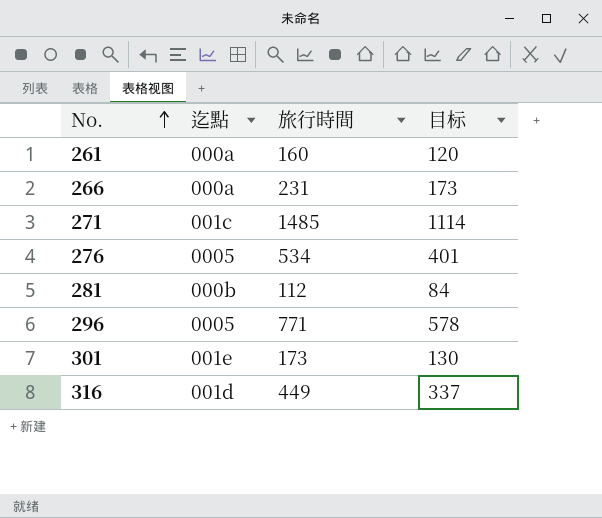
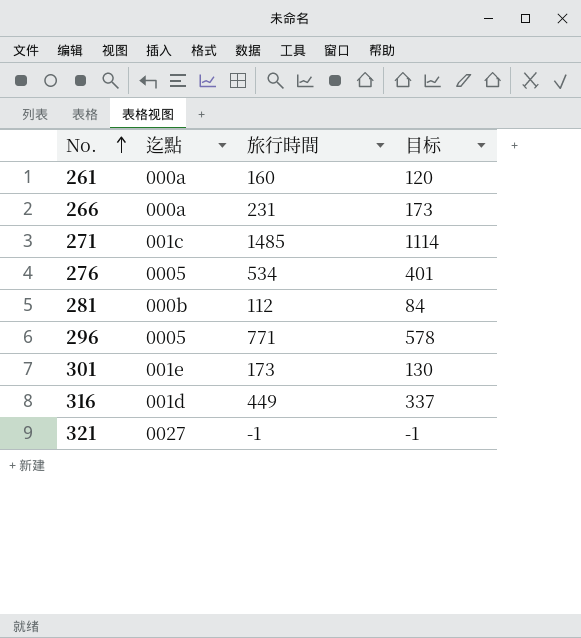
row 321: none -> 0027 | -1 | -1

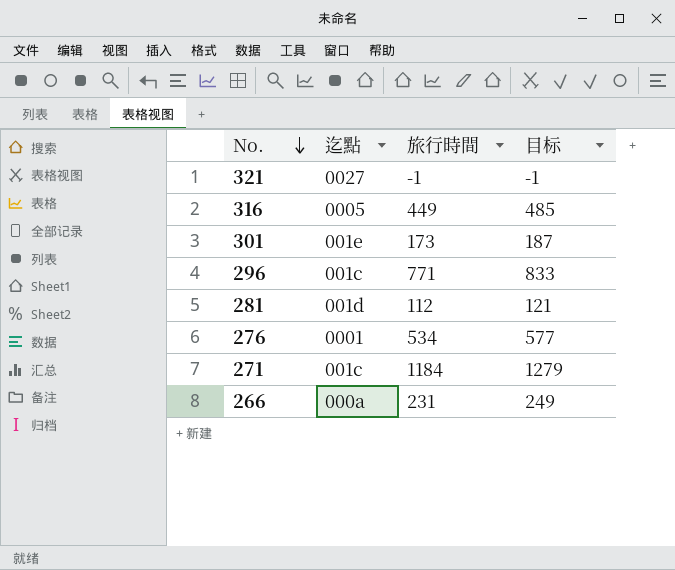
row order: No. ascending -> No. descending
column 目标 | formula: [旅行時間] * 0.75 -> [旅行時間] * 1.08
row 261: 000a | 160 | 120 -> none
316 | 迄點: 001d -> 0005
296 | 迄點: 0005 -> 001c
281 | 迄點: 000b -> 001d
276 | 迄點: 0005 -> 0001
271 | 旅行時間: 1485 -> 1184

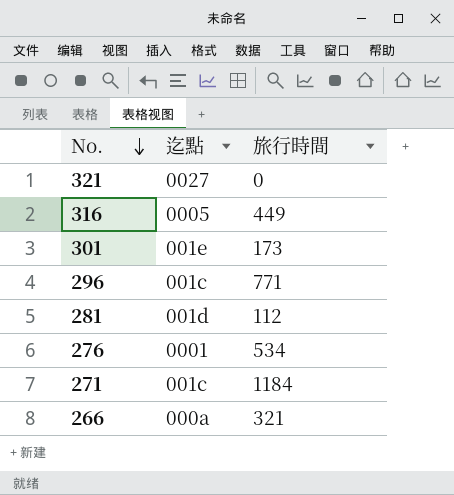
column 目标 | formula: [旅行時間] * 1.08 -> none
321 | 旅行時間: -1 -> 0
266 | 旅行時間: 231 -> 321

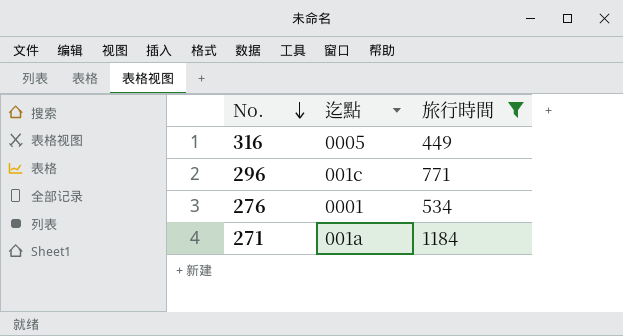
filter: none -> 旅行時間 >= 449
271 | 迄點: 001c -> 001a

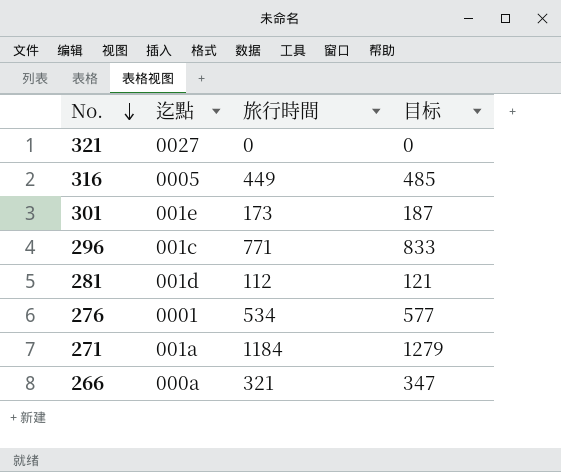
filter: 旅行時間 >= 449 -> none
column 目标 | formula: none -> [旅行時間] * 1.08

